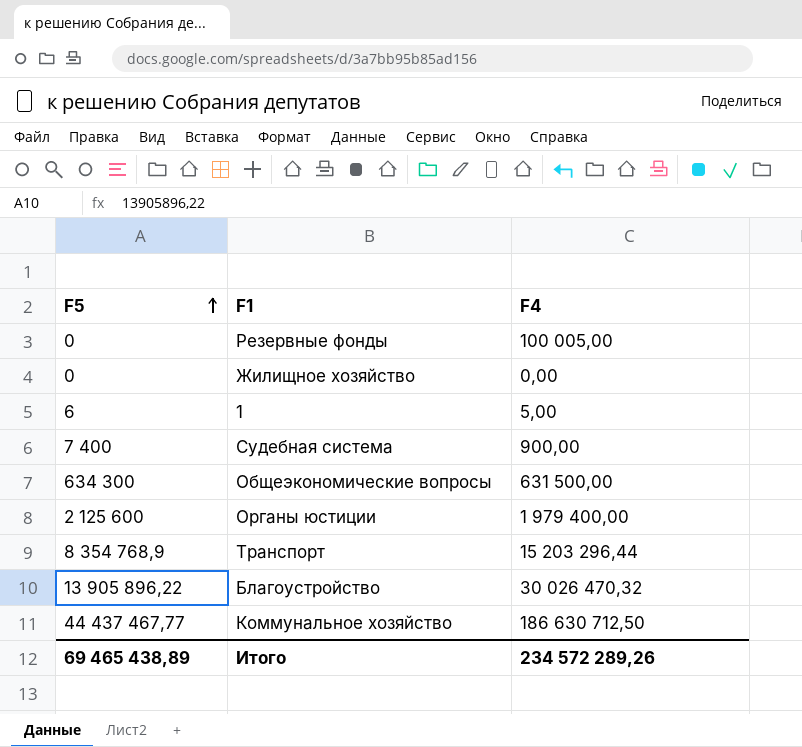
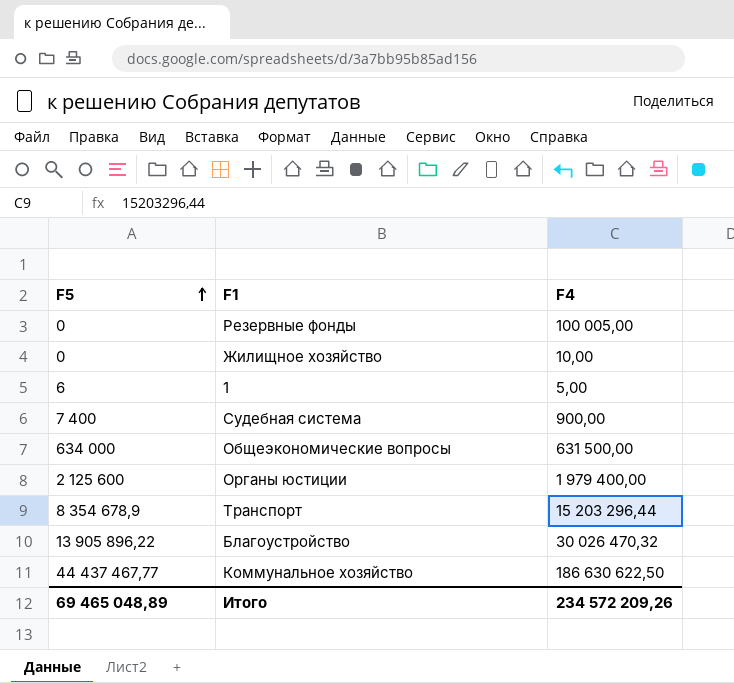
Жилищное хозяйство | F4: 0,00 -> 10,00
Общеэкономические вопросы | F5: 634 300 -> 634 000
Транспорт | F5: 8 354 768,9 -> 8 354 678,9
Коммунальное хозяйство | F4: 186 630 712,50 -> 186 630 622,50
Итого | F5: 69 465 438,89 -> 69 465 048,89
Итого | F4: 234 572 289,26 -> 234 572 209,26

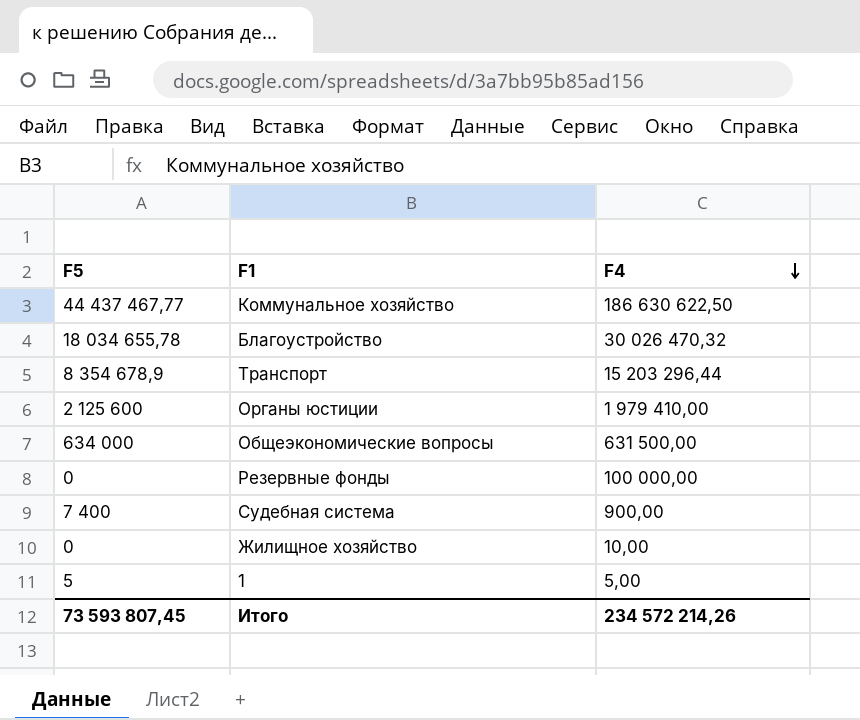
row order: F5 ascending -> F4 descending
Благоустройство | F5: 13 905 896,22 -> 18 034 655,78
Органы юстиции | F4: 1 979 400,00 -> 1 979 410,00
Резервные фонды | F4: 100 005,00 -> 100 000,00
1 | F5: 6 -> 5
Итого | F5: 69 465 048,89 -> 73 593 807,45
Итого | F4: 234 572 209,26 -> 234 572 214,26

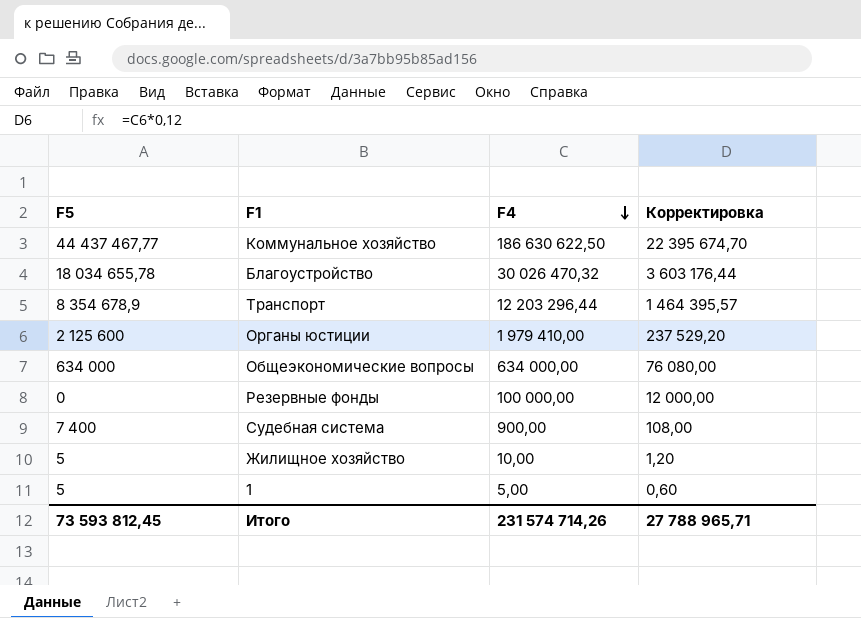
column Корректировка | formula: none -> [F4] * 0,12
Транспорт | F4: 15 203 296,44 -> 12 203 296,44
Общеэкономические вопросы | F4: 631 500,00 -> 634 000,00
Жилищное хозяйство | F5: 0 -> 5
Итого | F5: 73 593 807,45 -> 73 593 812,45
Итого | F4: 234 572 214,26 -> 231 574 714,26

